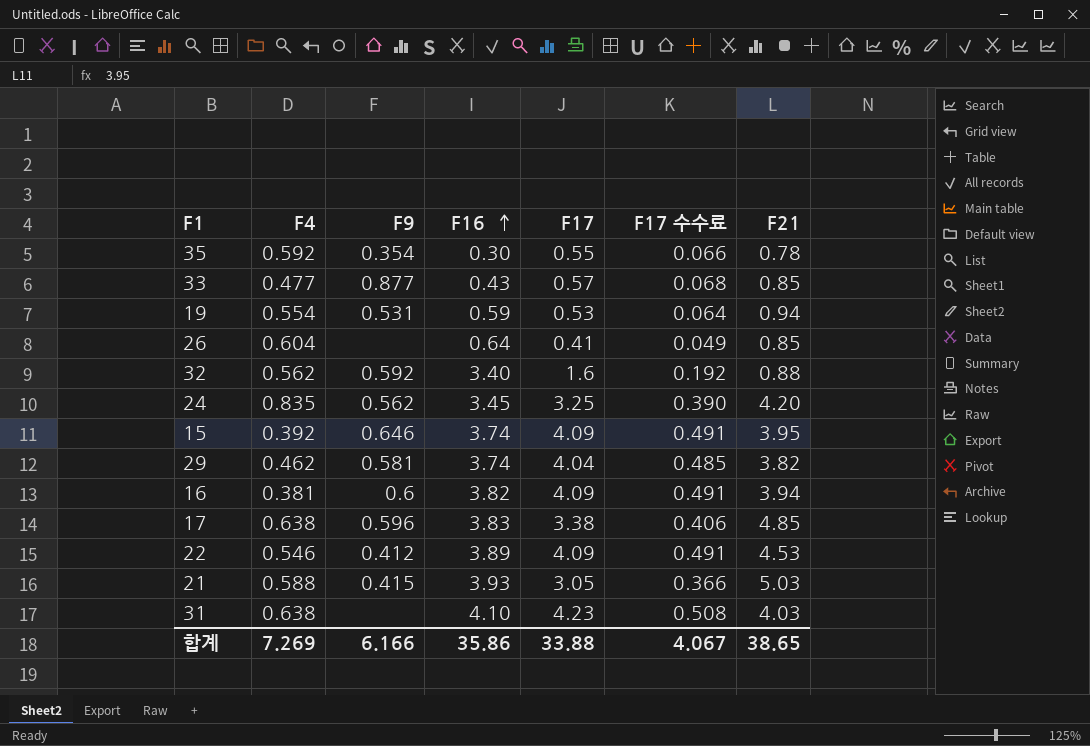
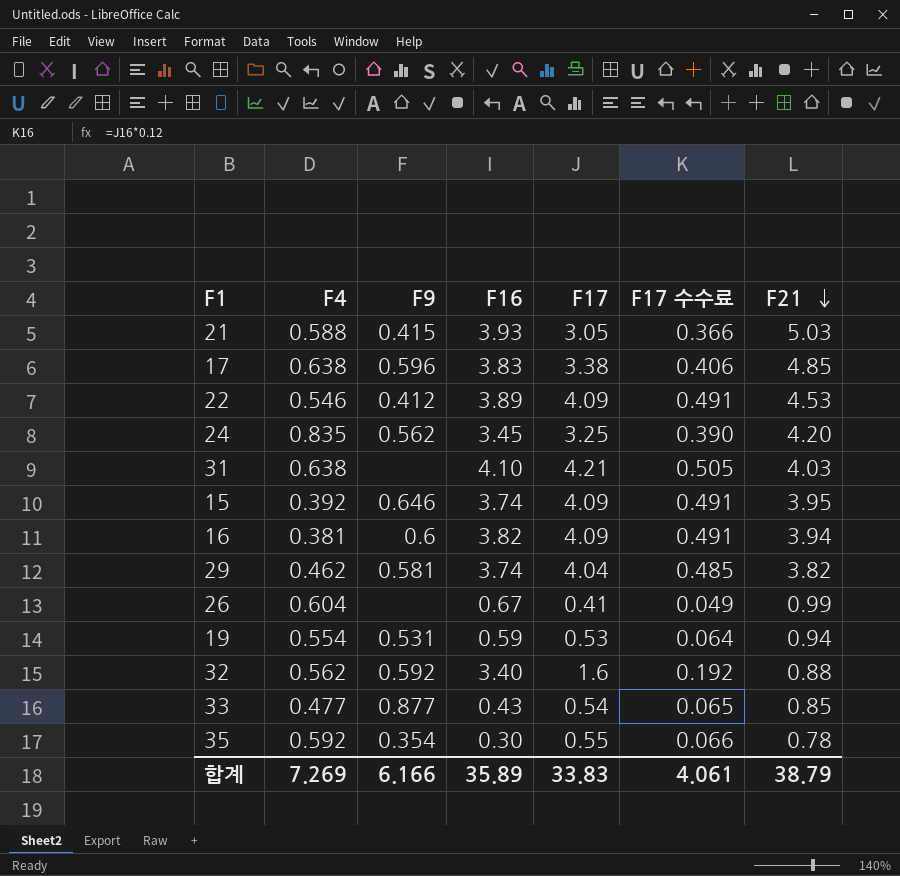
row order: F16 ascending -> F21 descending
31 | F17: 4.23 -> 4.21
31 | F17 수수료: 0.508 -> 0.505
26 | F16: 0.64 -> 0.67
26 | F21: 0.85 -> 0.99
33 | F17: 0.57 -> 0.54
33 | F17 수수료: 0.068 -> 0.065
합계 | F16: 35.86 -> 35.89
합계 | F17: 33.88 -> 33.83
합계 | F17 수수료: 4.067 -> 4.061
합계 | F21: 38.65 -> 38.79

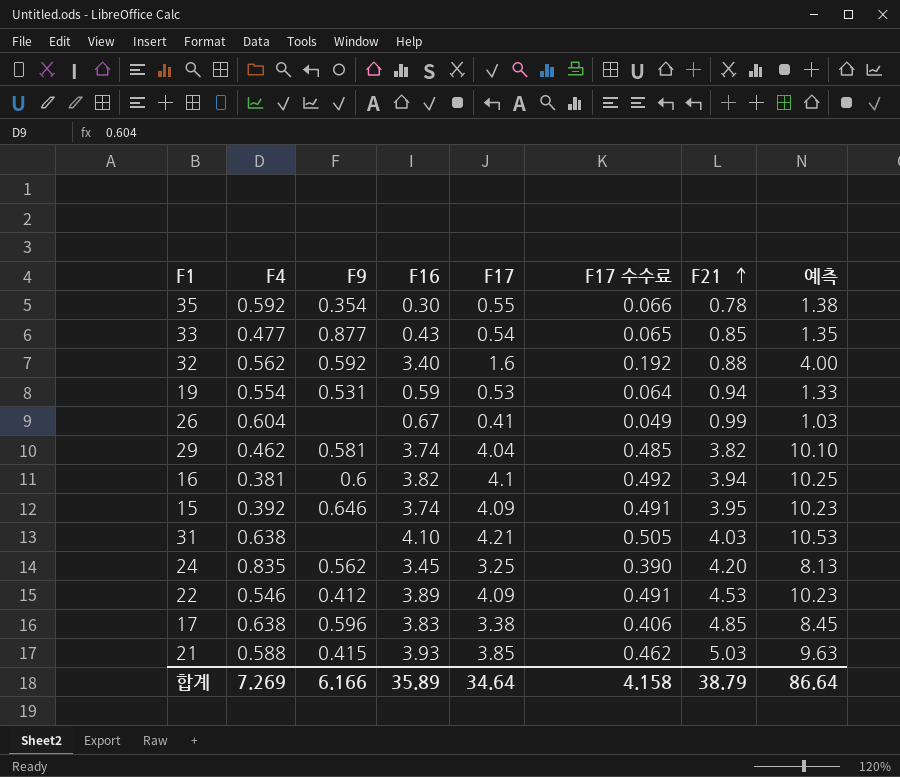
row order: F21 descending -> F21 ascending
column 예측 | formula: none -> [F17] * 2.5
16 | F17: 4.09 -> 4.1
16 | F17 수수료: 0.491 -> 0.492
21 | F17: 3.05 -> 3.85
21 | F17 수수료: 0.366 -> 0.462
합계 | F17: 33.83 -> 34.64
합계 | F17 수수료: 4.061 -> 4.158

